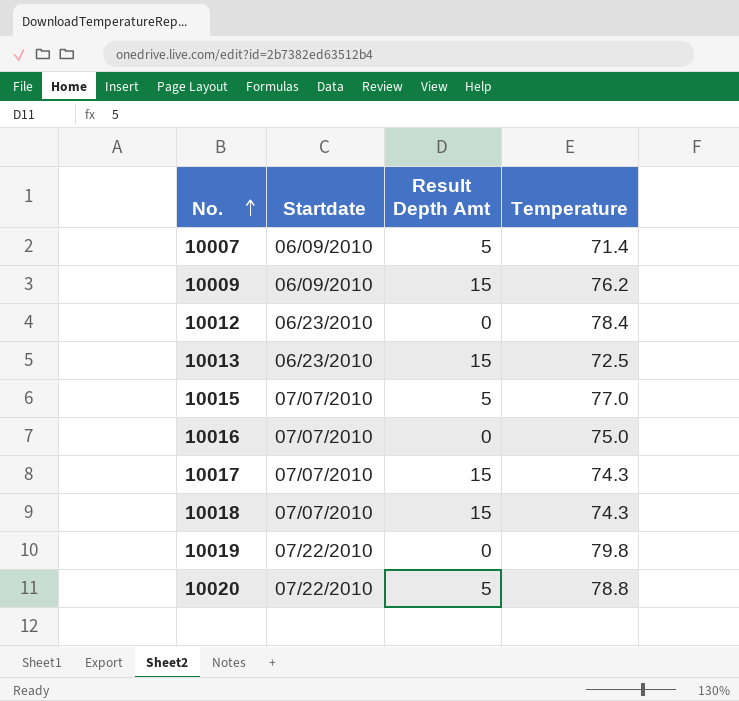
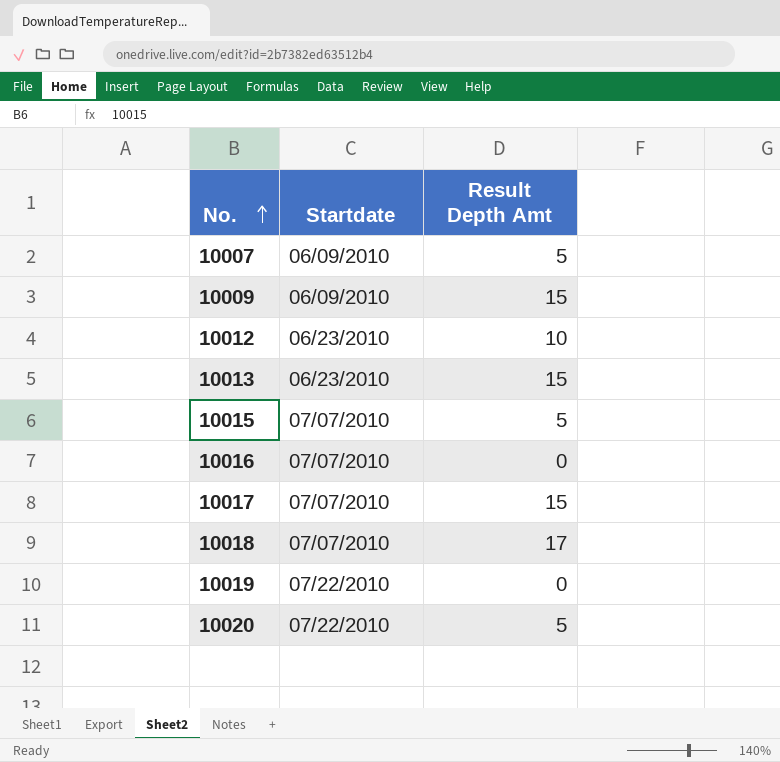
column Temperature | position: 4 -> none
10012 | Result Depth Amt: 0 -> 10
10018 | Result Depth Amt: 15 -> 17

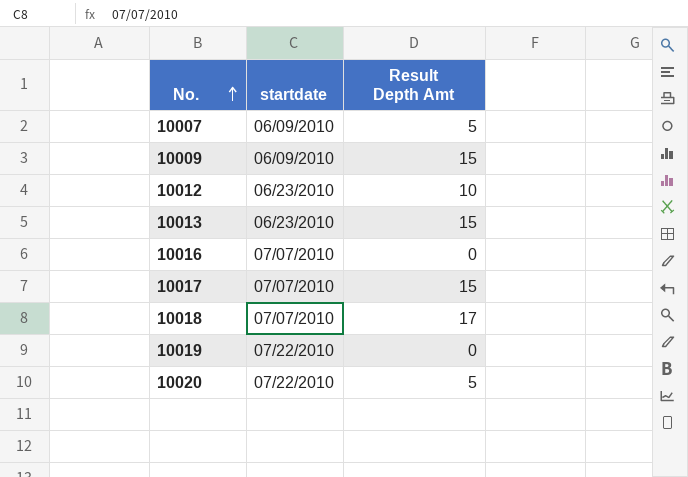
column name: Startdate -> startdate
row 10015: 07/07/2010 | 5 -> none

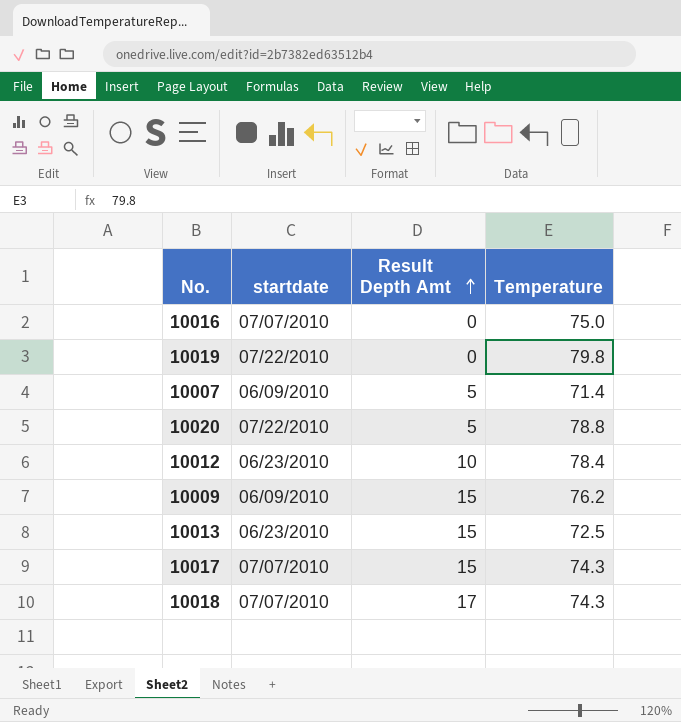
row order: No. ascending -> Result Depth Amt ascending
column Temperature | position: none -> 4

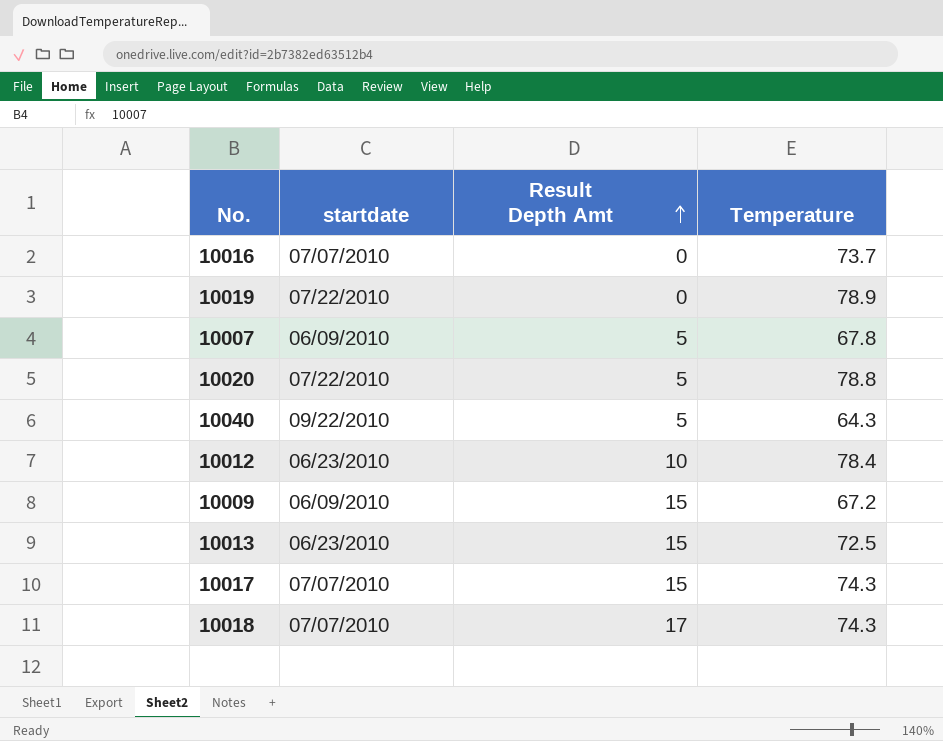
10016 | Temperature: 75.0 -> 73.7
10019 | Temperature: 79.8 -> 78.9
10007 | Temperature: 71.4 -> 67.8
row 10040: none -> 09/22/2010 | 5 | 64.3
10009 | Temperature: 76.2 -> 67.2

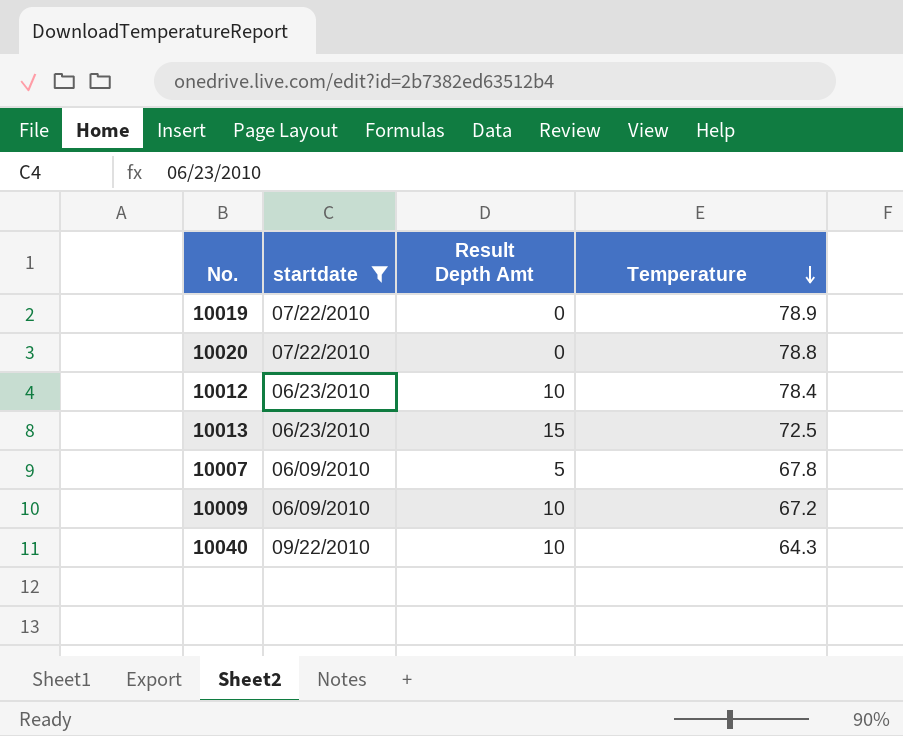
filter: none -> startdate != 07/07/2010
row order: Result Depth Amt ascending -> Temperature descending
10020 | Result Depth Amt: 5 -> 0
10009 | Result Depth Amt: 15 -> 10
10040 | Result Depth Amt: 5 -> 10

